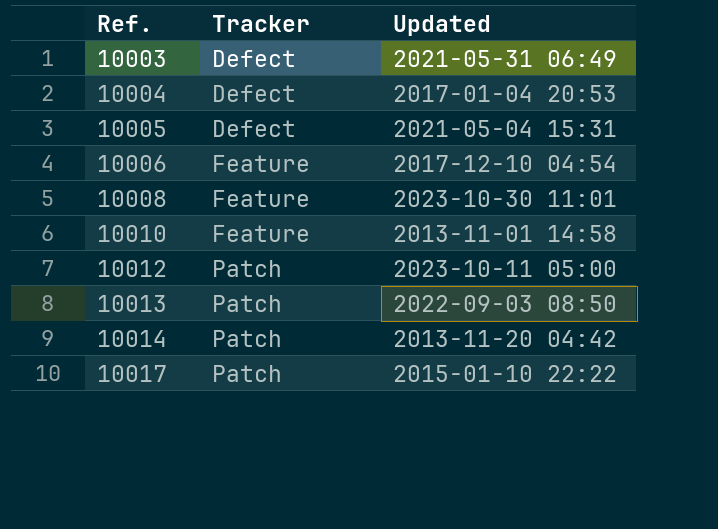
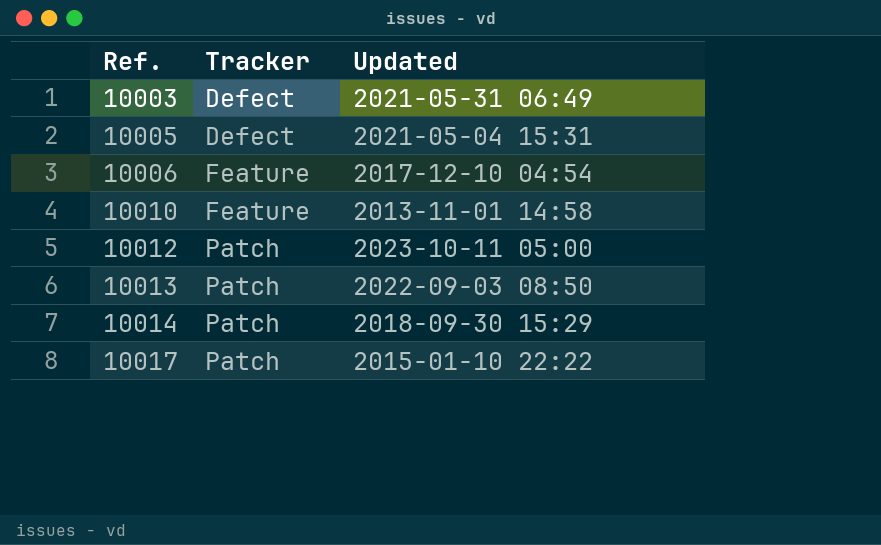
row 10004: Defect | 2017-01-04 20:53 -> none
row 10008: Feature | 2023-10-30 11:01 -> none
10014 | Updated: 2013-11-20 04:42 -> 2018-09-30 15:29

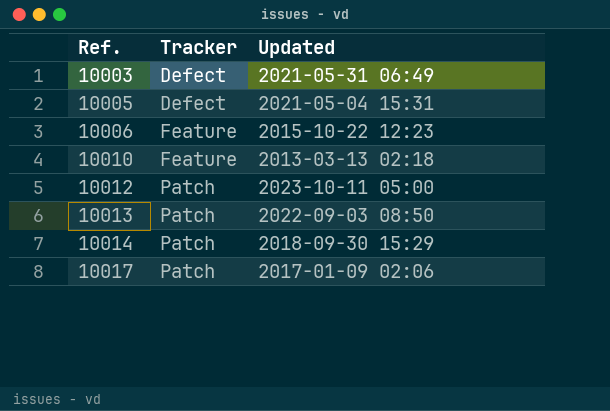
10006 | Updated: 2017-12-10 04:54 -> 2015-10-22 12:23
10010 | Updated: 2013-11-01 14:58 -> 2013-03-13 02:18
10017 | Updated: 2015-01-10 22:22 -> 2017-01-09 02:06

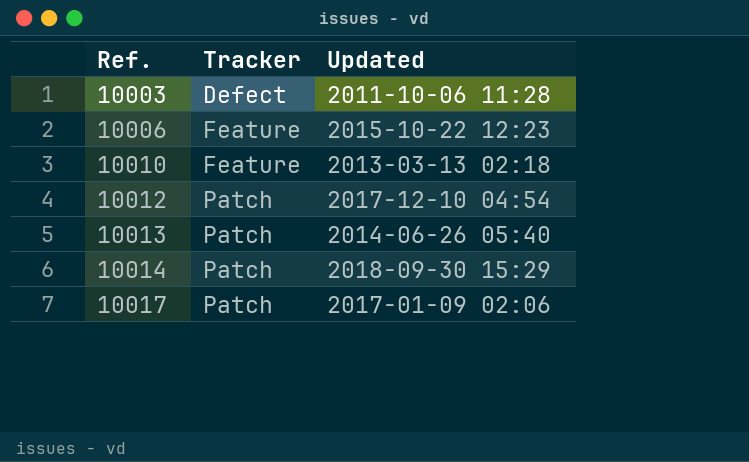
row 10005: Defect | 2021-05-04 15:31 -> none
10003 | Updated: 2021-05-31 06:49 -> 2011-10-06 11:28
10012 | Updated: 2023-10-11 05:00 -> 2017-12-10 04:54
10013 | Updated: 2022-09-03 08:50 -> 2014-06-26 05:40

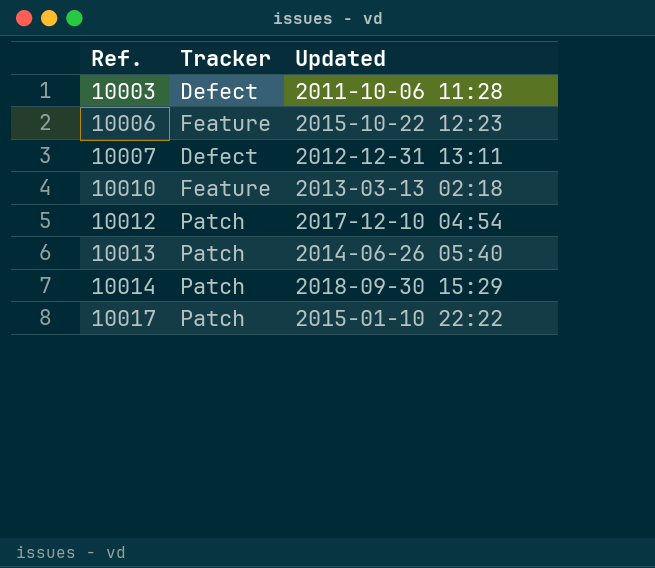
row 10007: none -> Defect | 2012-12-31 13:11
10017 | Updated: 2017-01-09 02:06 -> 2015-01-10 22:22

